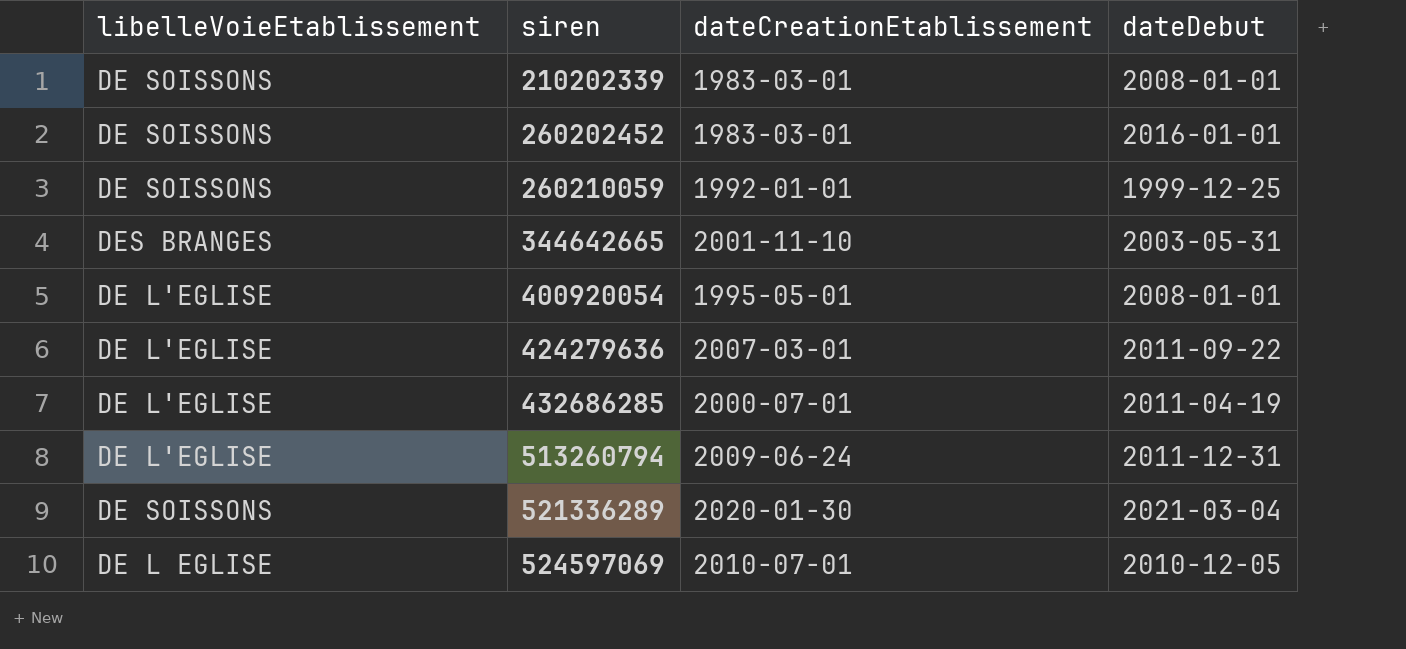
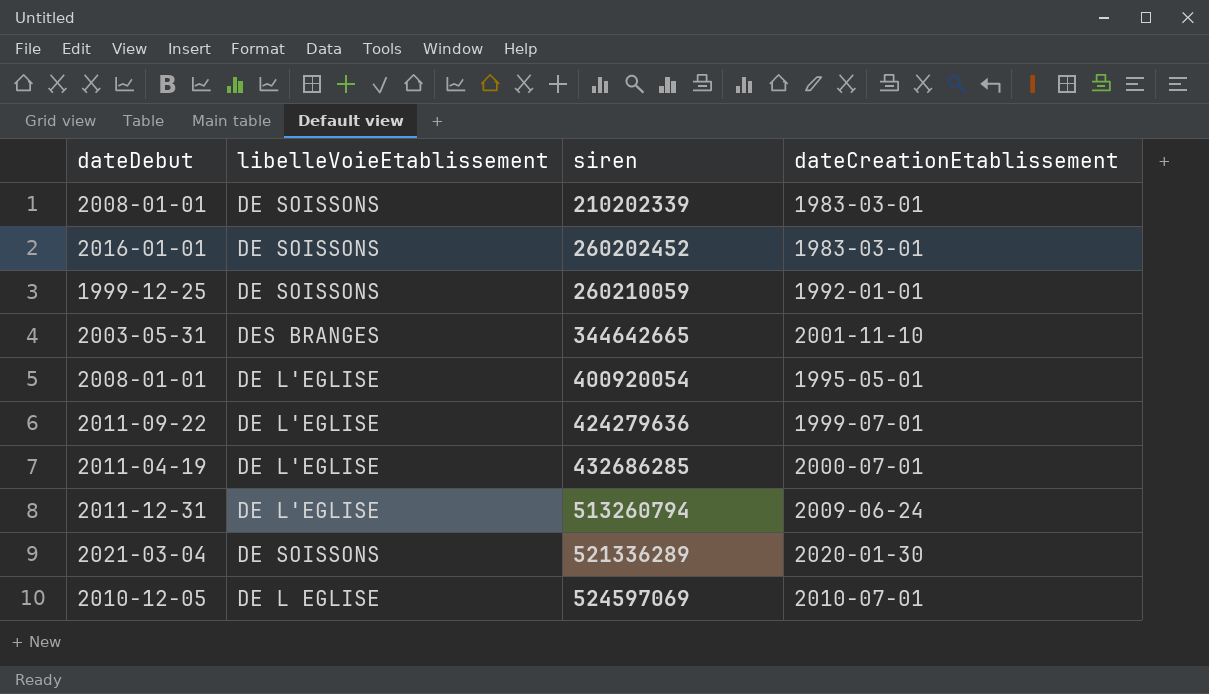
column dateDebut | position: 4 -> 1
424279636 | dateCreationEtablissement: 2007-03-01 -> 1999-07-01

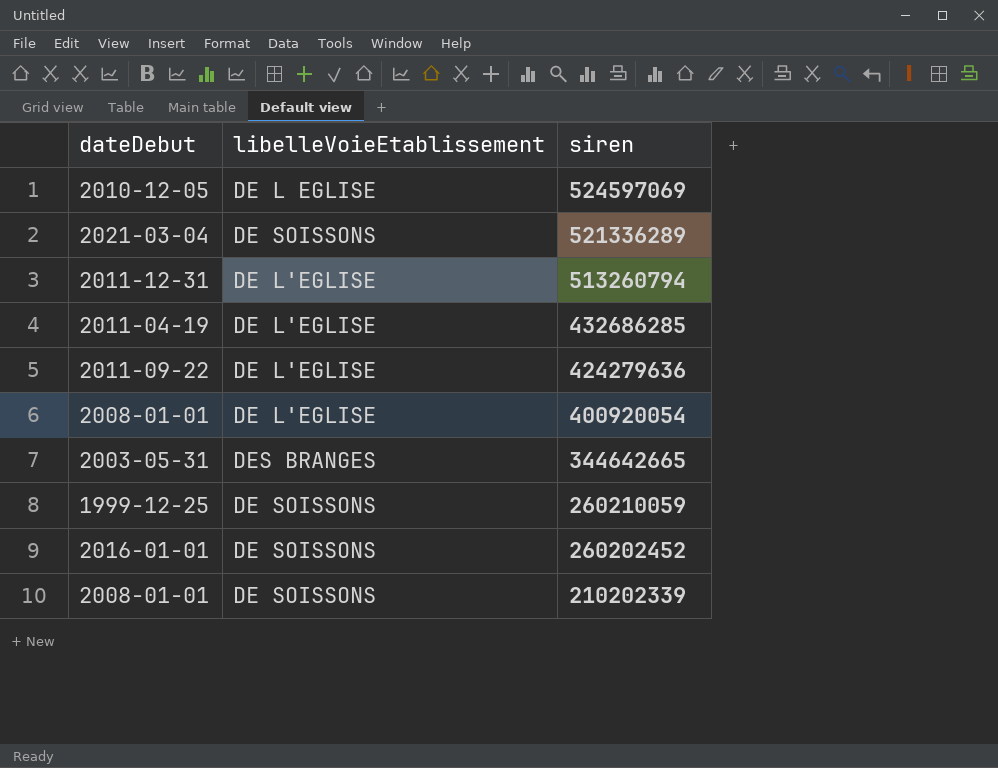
row order: siren ascending -> siren descending
column dateCreationEtablissement | position: 4 -> none

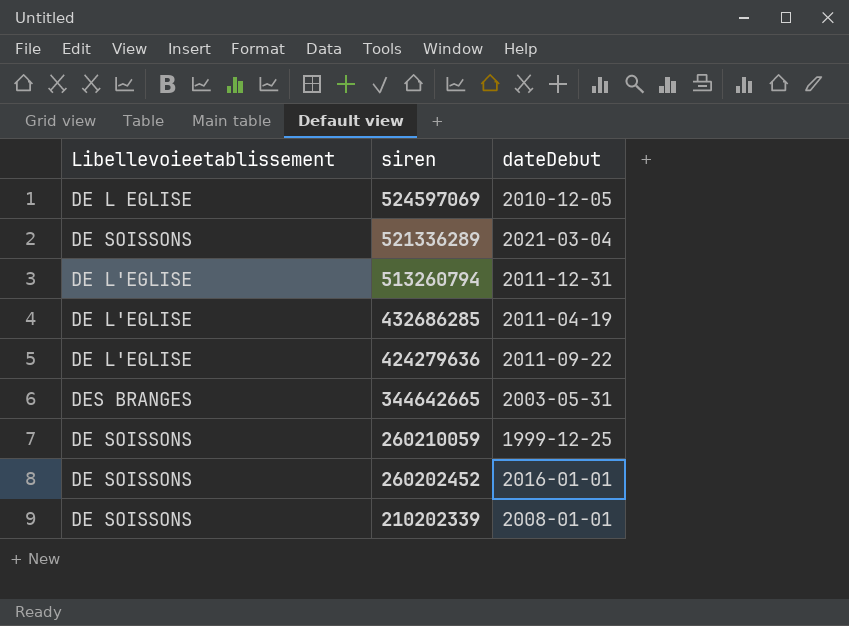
column name: libelleVoieEtablissement -> Libellevoieetablissement
column dateDebut | position: 1 -> 3
row 400920054: 2008-01-01 | DE L'EGLISE -> none

